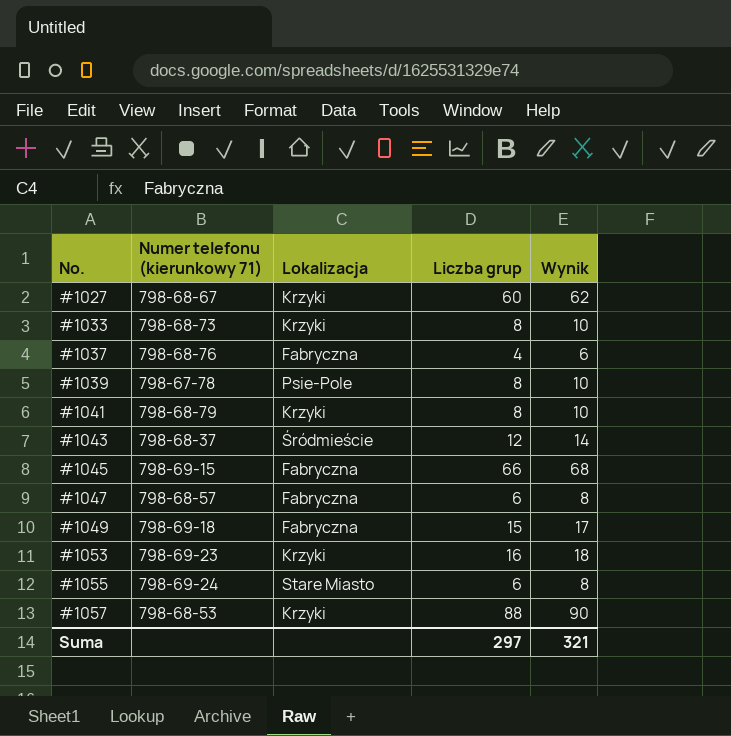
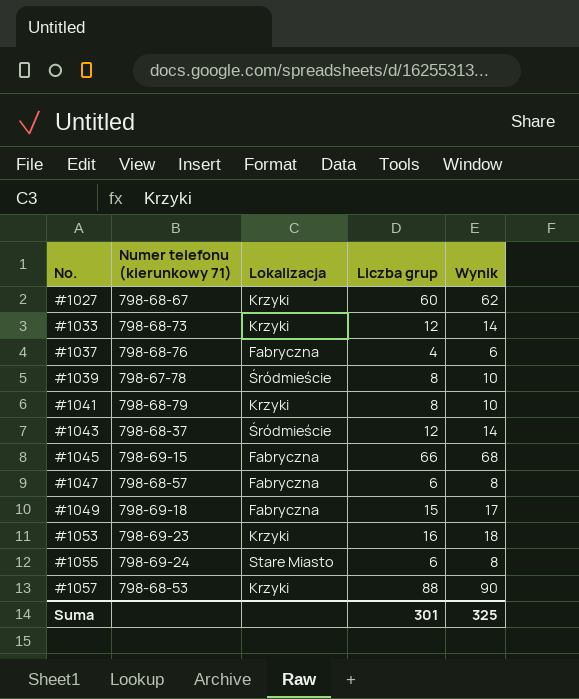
#1033 | Liczba grup: 8 -> 12
#1033 | Wynik: 10 -> 14
#1039 | Lokalizacja: Psie-Pole -> Śródmieście
Suma | Liczba grup: 297 -> 301
Suma | Wynik: 321 -> 325

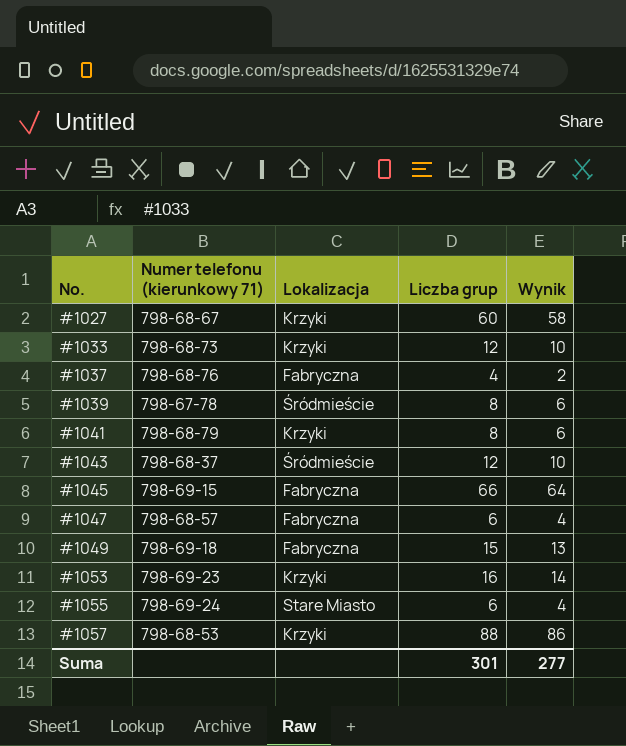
column Wynik | formula: [Liczba grup] + 2 -> [Liczba grup] - 2
Suma | Wynik: 325 -> 277

